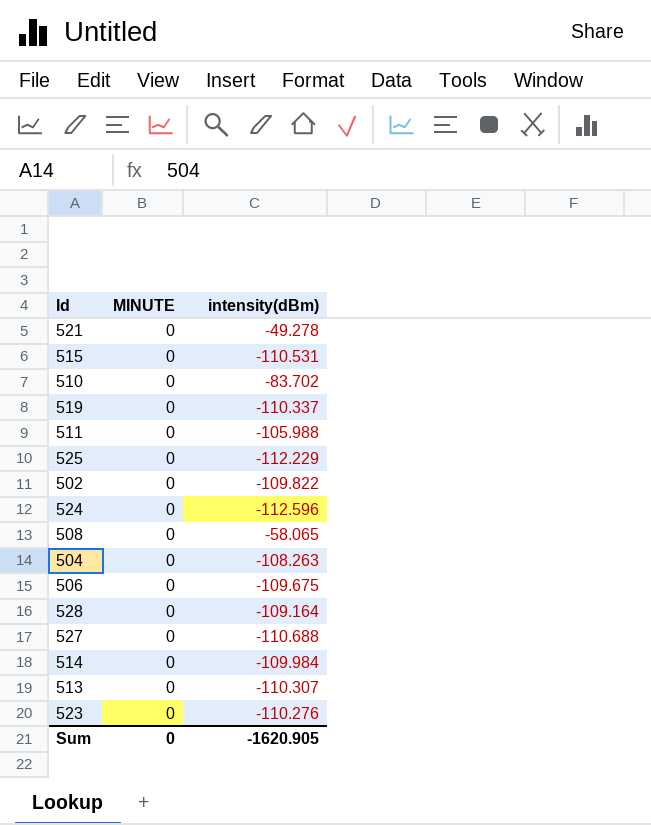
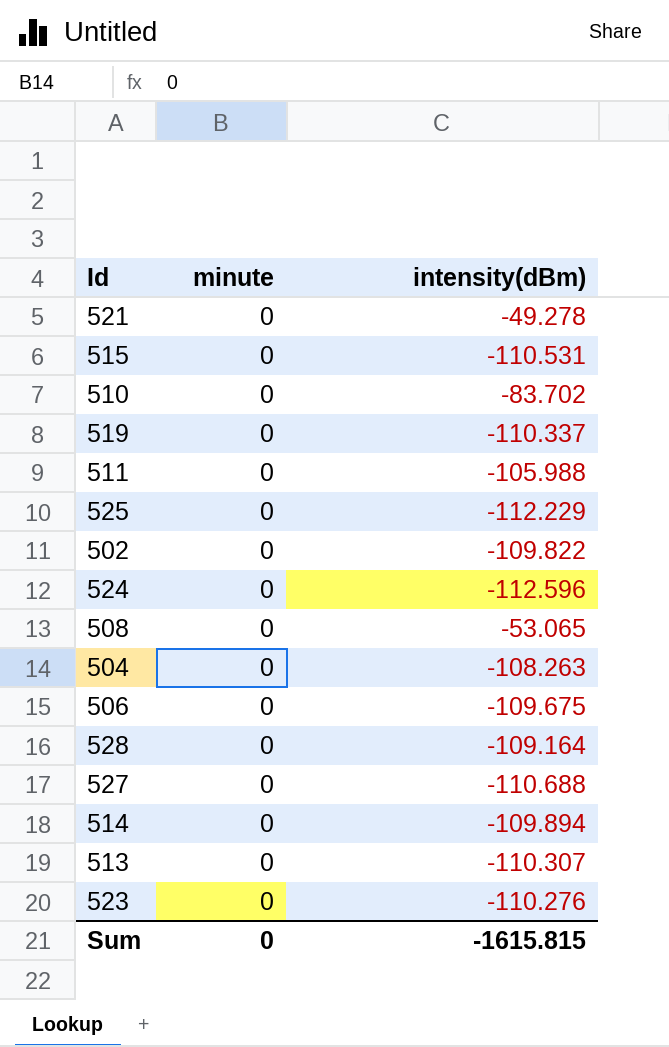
column name: MINUTE -> minute
508 | intensity(dBm): -58.065 -> -53.065
514 | intensity(dBm): -109.984 -> -109.894
Sum | intensity(dBm): -1620.905 -> -1615.815

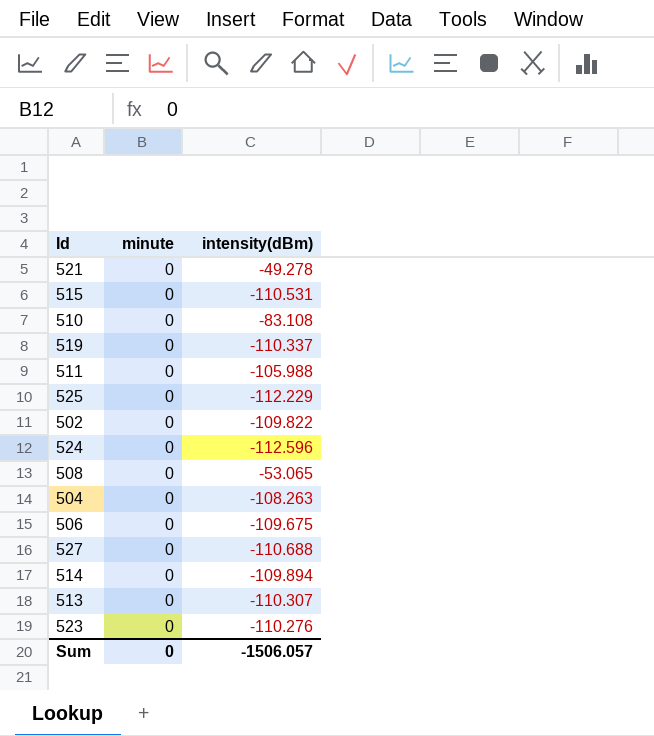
row 528: 0 | -109.164 -> none
510 | intensity(dBm): -83.702 -> -83.108
Sum | intensity(dBm): -1615.815 -> -1506.057

